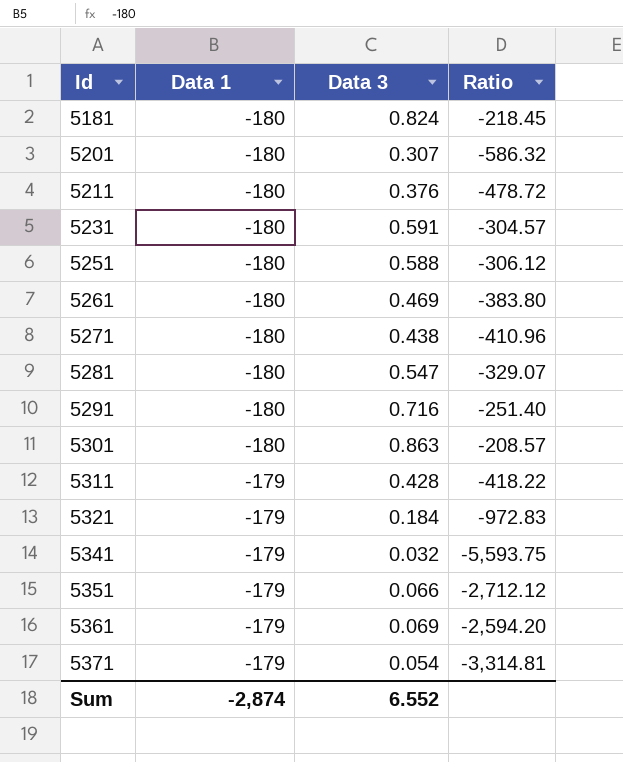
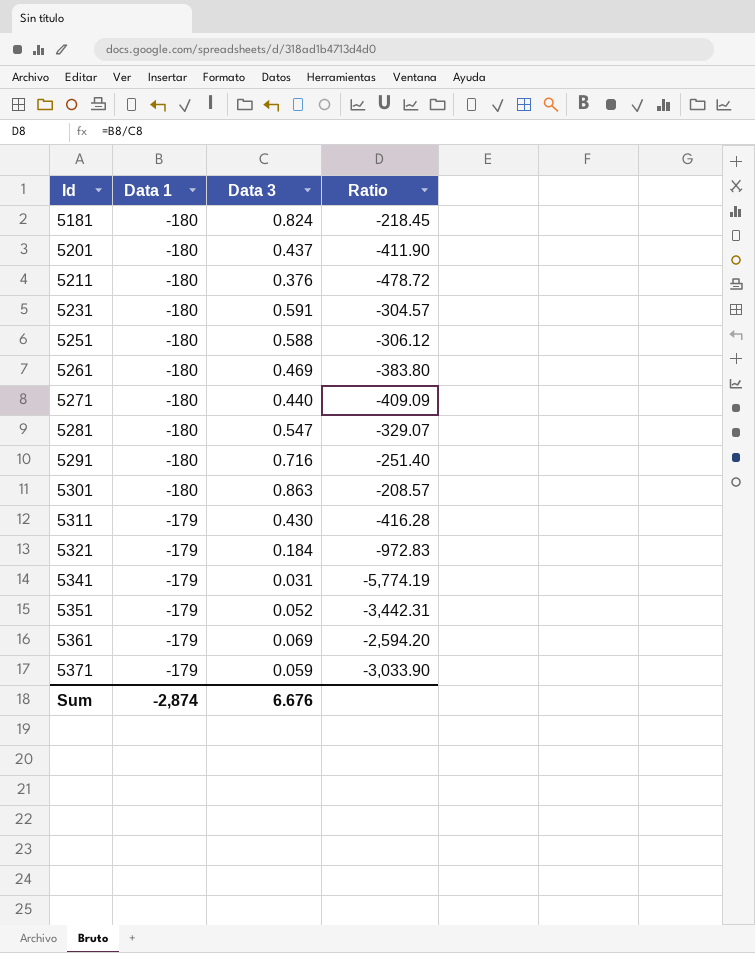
5201 | Data 3: 0.307 -> 0.437
5201 | Ratio: -586.32 -> -411.90
5271 | Data 3: 0.438 -> 0.440
5271 | Ratio: -410.96 -> -409.09
5311 | Data 3: 0.428 -> 0.430
5311 | Ratio: -418.22 -> -416.28
5341 | Data 3: 0.032 -> 0.031
5341 | Ratio: -5,593.75 -> -5,774.19
5351 | Data 3: 0.066 -> 0.052
5351 | Ratio: -2,712.12 -> -3,442.31
5371 | Data 3: 0.054 -> 0.059
5371 | Ratio: -3,314.81 -> -3,033.90
Sum | Data 3: 6.552 -> 6.676

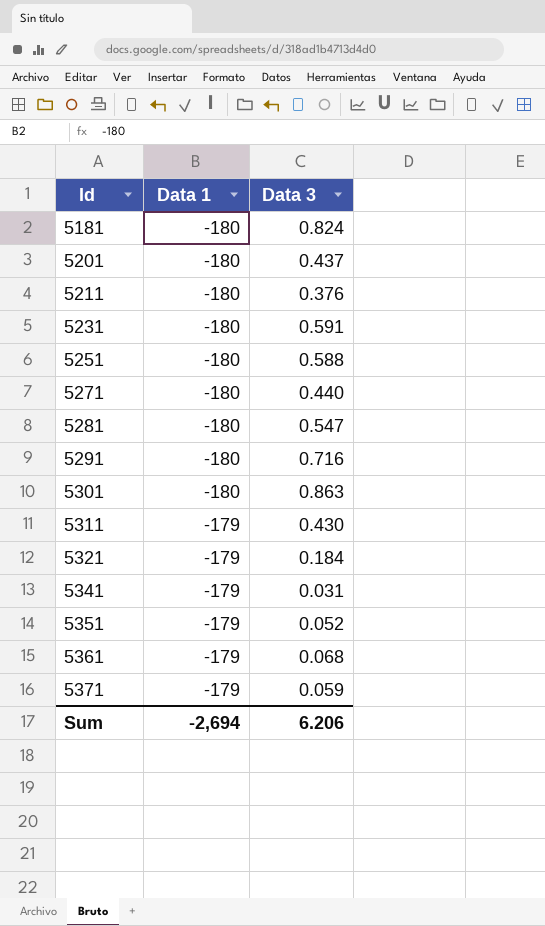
column Ratio | formula: [Data 1] / [Data 3] -> none
row 5261: -180 | 0.469 | -383.80 -> none
5361 | Data 3: 0.069 -> 0.068
Sum | Data 1: -2,874 -> -2,694
Sum | Data 3: 6.676 -> 6.206

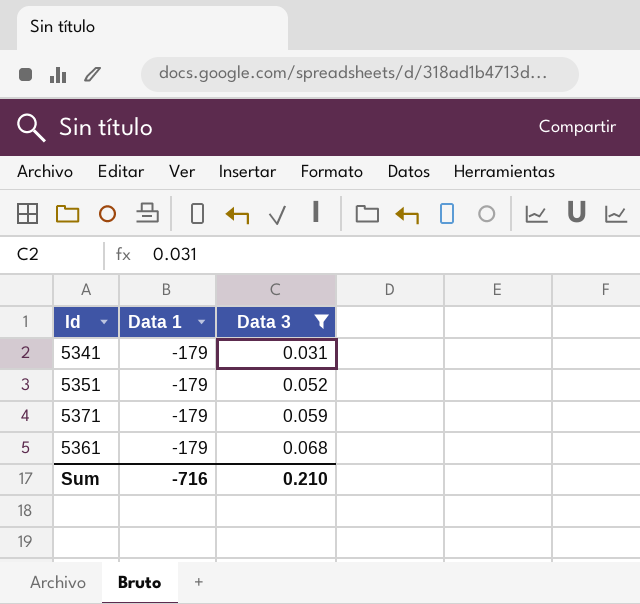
filter: none -> Data 3 <= 0.068
row order: Id ascending -> Data 3 ascending
Sum | Data 1: -2,694 -> -716
Sum | Data 3: 6.206 -> 0.210

